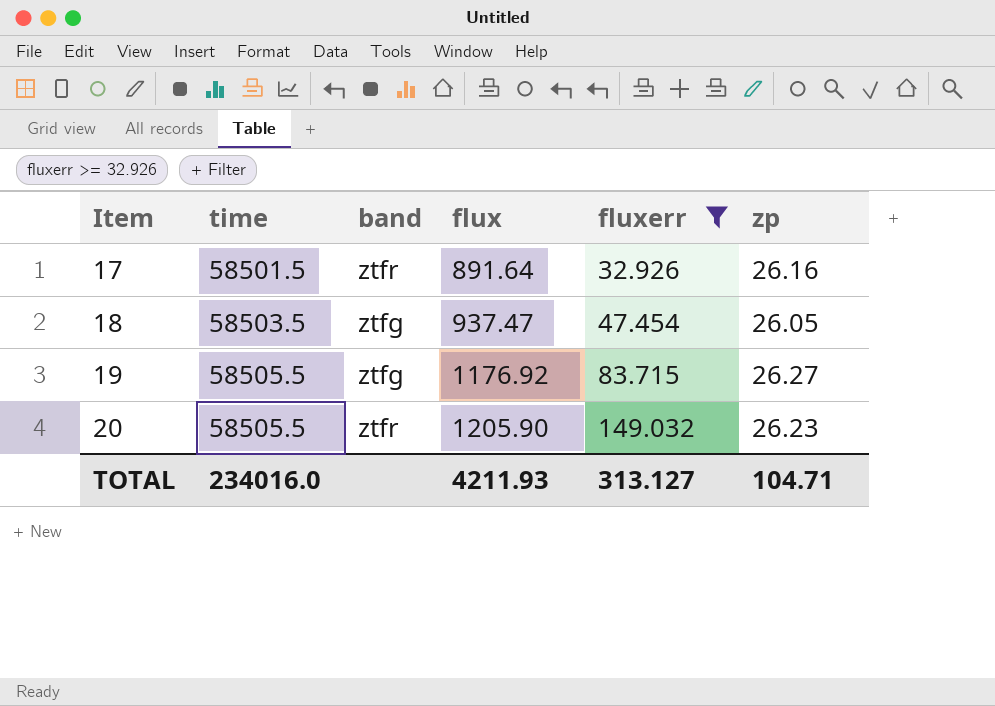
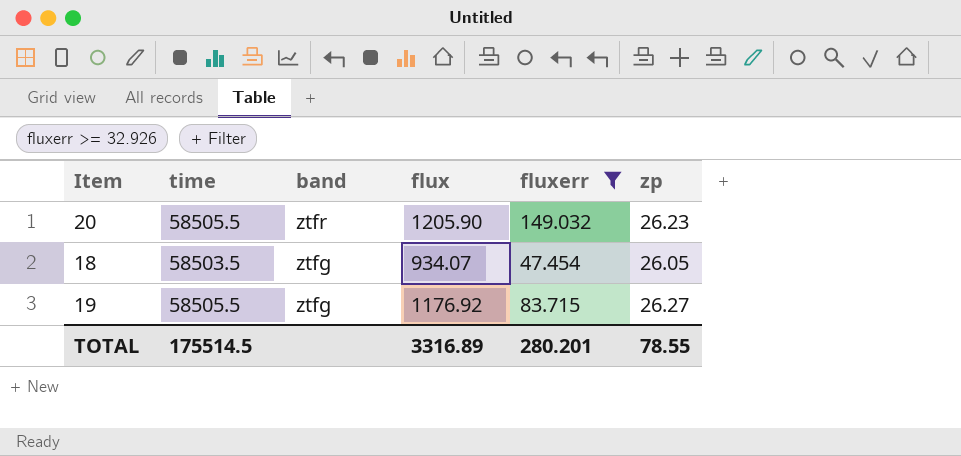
row order: Item ascending -> band descending
row 17: 58501.5 | ztfr | 891.64 | 32.926 | 26.16 -> none
18 | flux: 937.47 -> 934.07
TOTAL | time: 234016.0 -> 175514.5
TOTAL | flux: 4211.93 -> 3316.89
TOTAL | fluxerr: 313.127 -> 280.201
TOTAL | zp: 104.71 -> 78.55

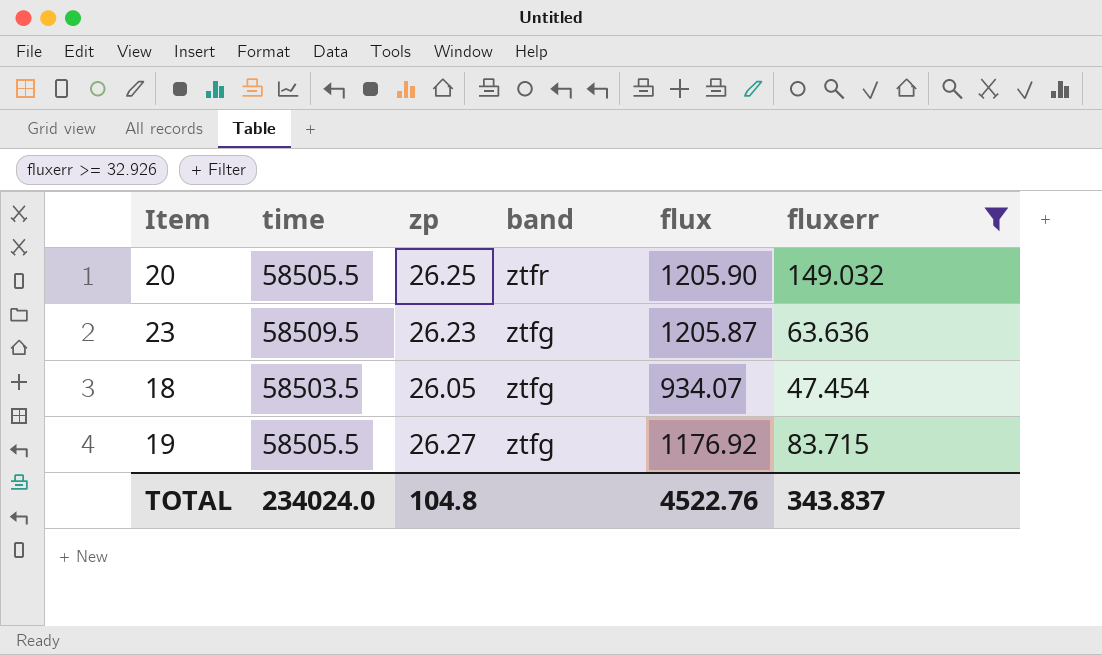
column zp | position: 6 -> 3
20 | zp: 26.23 -> 26.25
row 23: none -> 58509.5 | 26.23 | ztfg | 1205.87 | 63.636
TOTAL | time: 175514.5 -> 234024.0
TOTAL | zp: 78.55 -> 104.8
TOTAL | flux: 3316.89 -> 4522.76
TOTAL | fluxerr: 280.201 -> 343.837

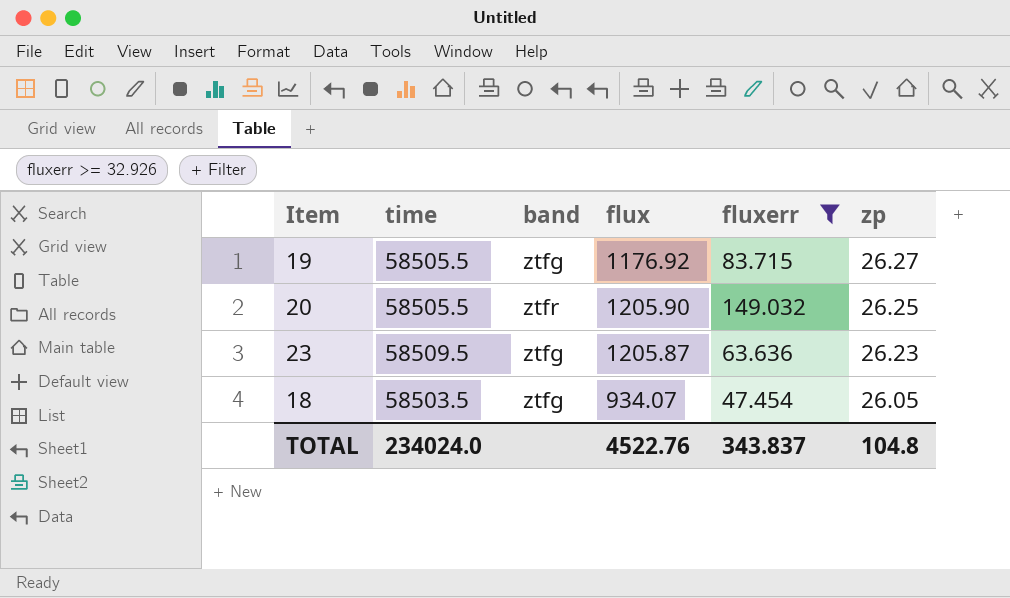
row order: band descending -> zp descending
column zp | position: 3 -> 6

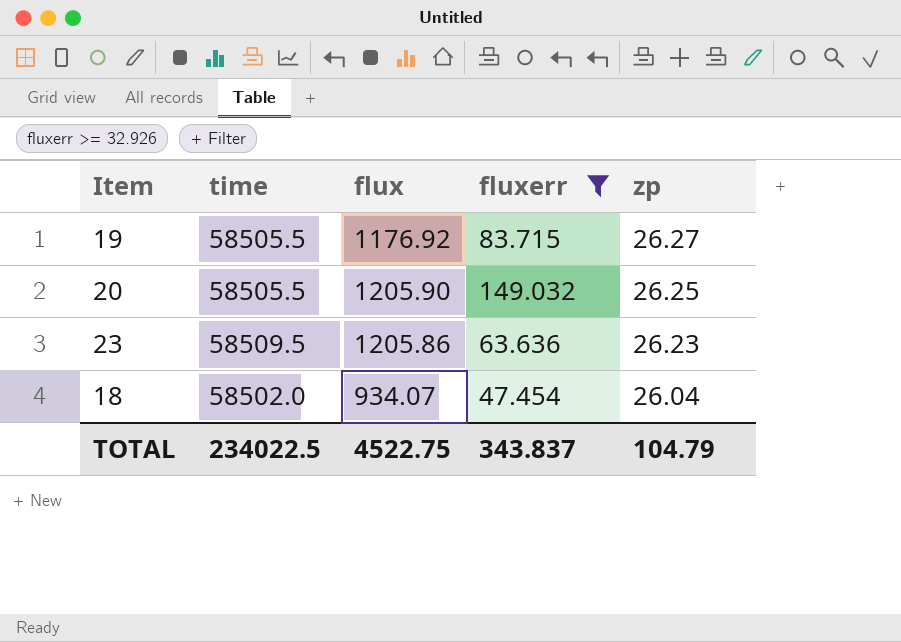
column band | position: 3 -> none
23 | flux: 1205.87 -> 1205.86
18 | time: 58503.5 -> 58502.0
18 | zp: 26.05 -> 26.04
TOTAL | time: 234024.0 -> 234022.5
TOTAL | flux: 4522.76 -> 4522.75
TOTAL | zp: 104.8 -> 104.79

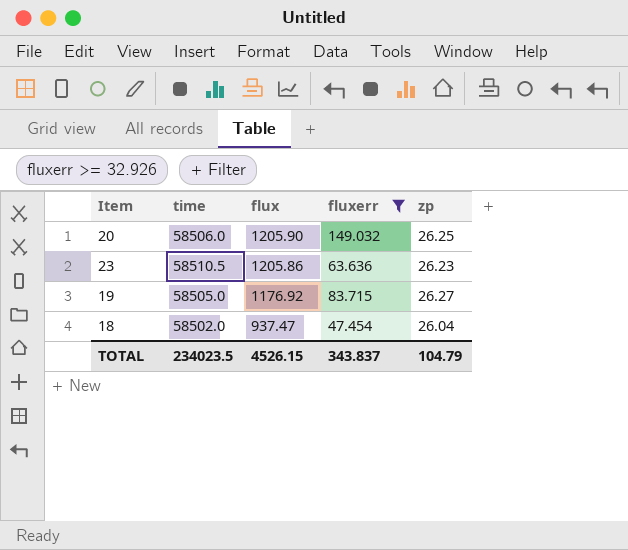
row order: zp descending -> flux descending
20 | time: 58505.5 -> 58506.0
23 | time: 58509.5 -> 58510.5
19 | time: 58505.5 -> 58505.0
18 | flux: 934.07 -> 937.47
TOTAL | time: 234022.5 -> 234023.5
TOTAL | flux: 4522.75 -> 4526.15

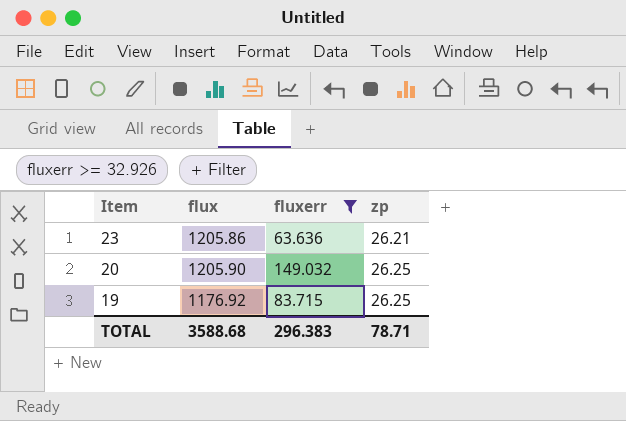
row order: flux descending -> Item descending
column time | position: 2 -> none
row 18: 58502.0 | 937.47 | 47.454 | 26.04 -> none
23 | zp: 26.23 -> 26.21
19 | zp: 26.27 -> 26.25
TOTAL | flux: 4526.15 -> 3588.68
TOTAL | fluxerr: 343.837 -> 296.383
TOTAL | zp: 104.79 -> 78.71

